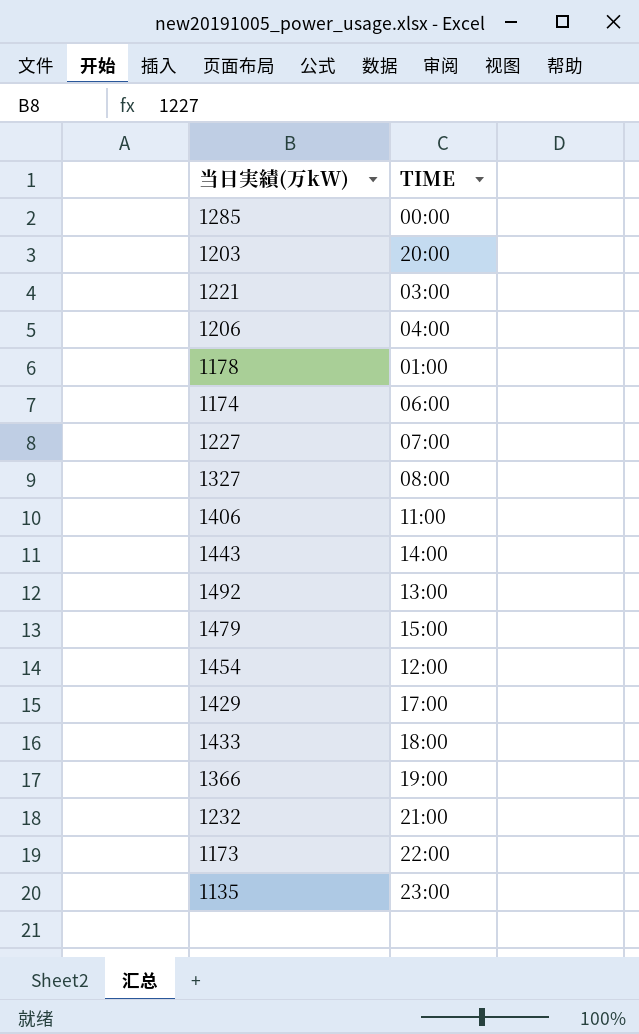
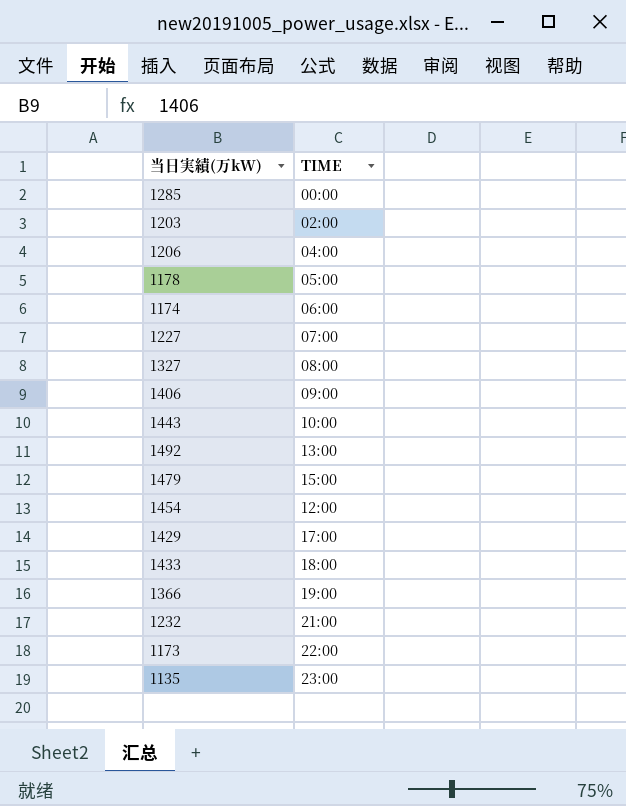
row 1221: 03:00 -> none
1203 | TIME: 20:00 -> 02:00
1178 | TIME: 01:00 -> 05:00
1406 | TIME: 11:00 -> 09:00
1443 | TIME: 14:00 -> 10:00

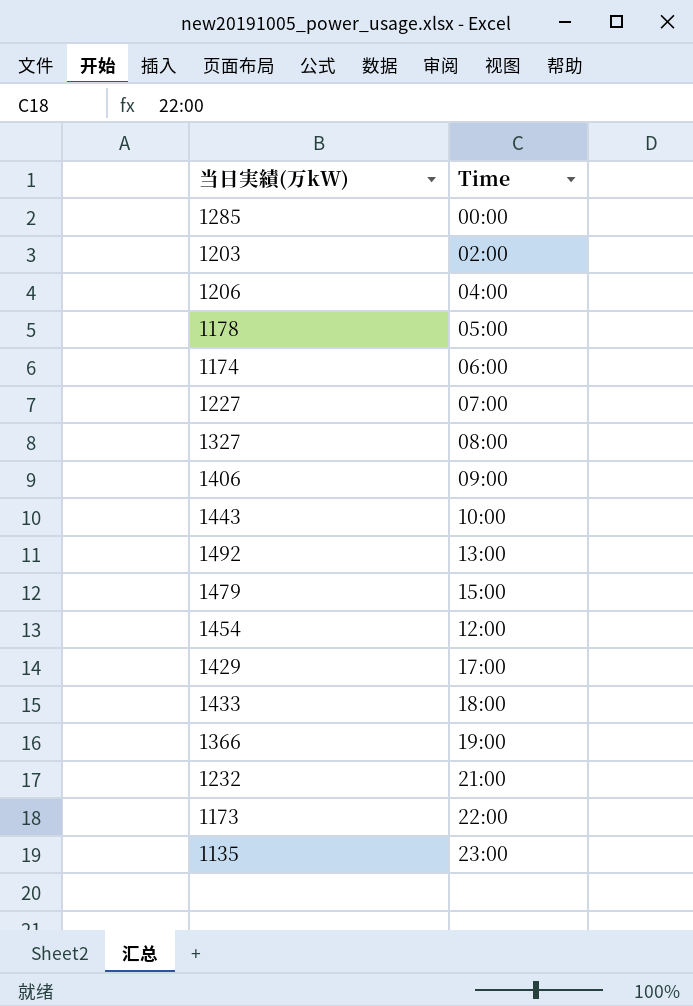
column name: TIME -> Time

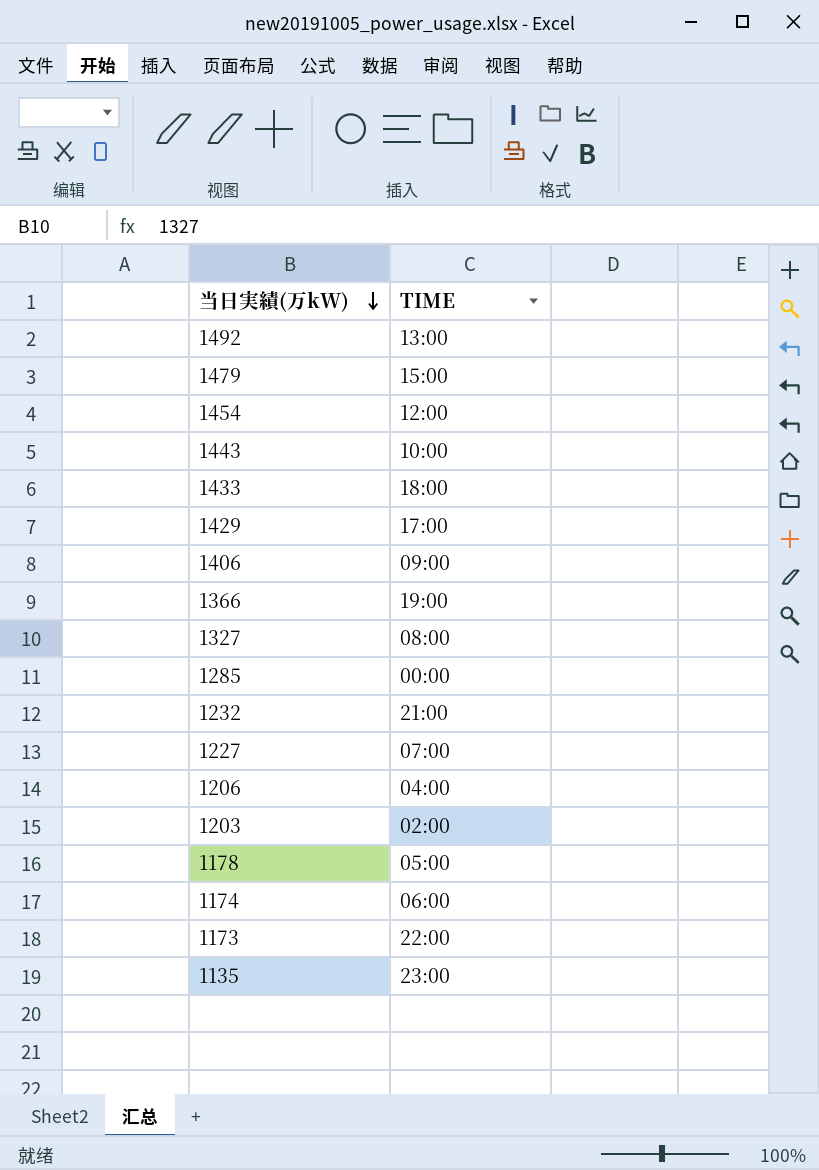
row order: none -> 当日実績(万kW) descending
column name: Time -> TIME

